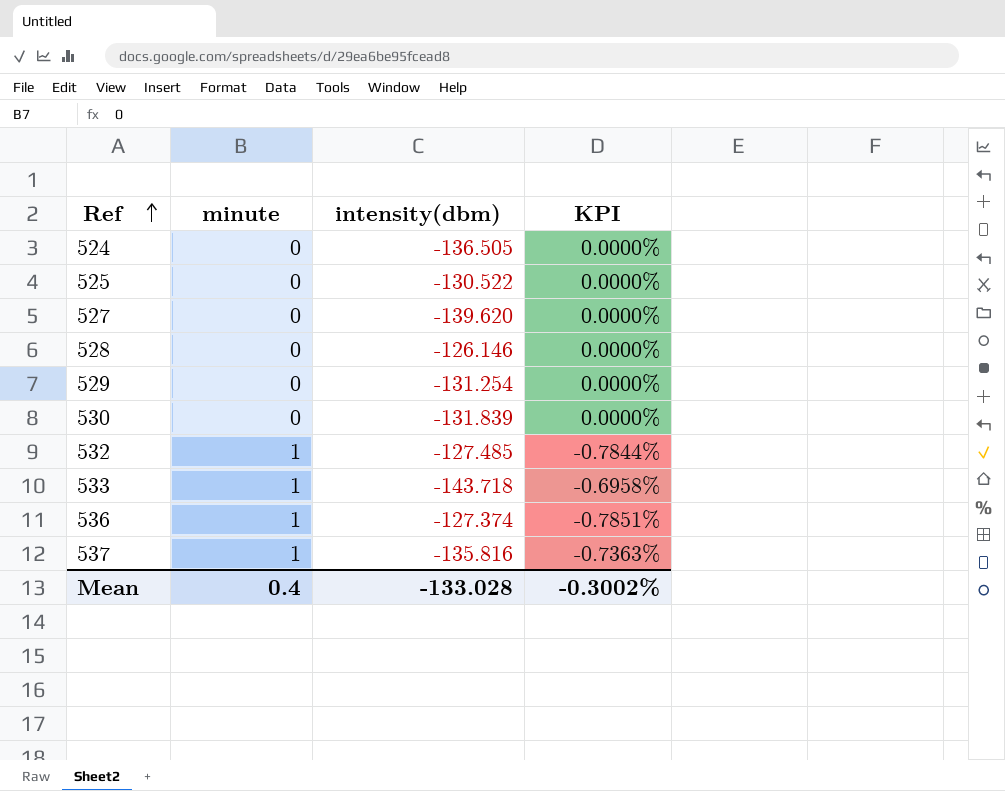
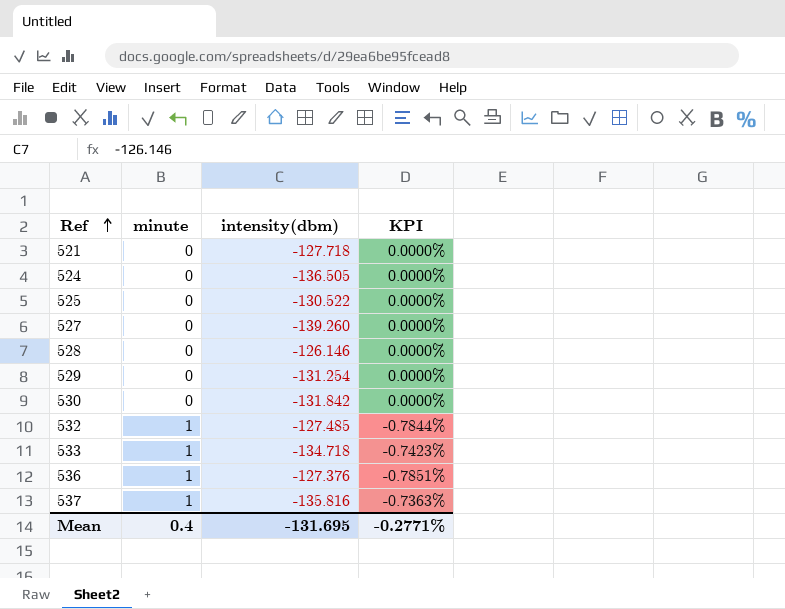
row 521: none -> 0 | -127.718 | 0.0000%
527 | intensity(dbm): -139.620 -> -139.260
530 | intensity(dbm): -131.839 -> -131.842
533 | intensity(dbm): -143.718 -> -134.718
533 | KPI: -0.6958% -> -0.7423%
536 | intensity(dbm): -127.374 -> -127.376
Mean | intensity(dbm): -133.028 -> -131.695
Mean | KPI: -0.3002% -> -0.2771%

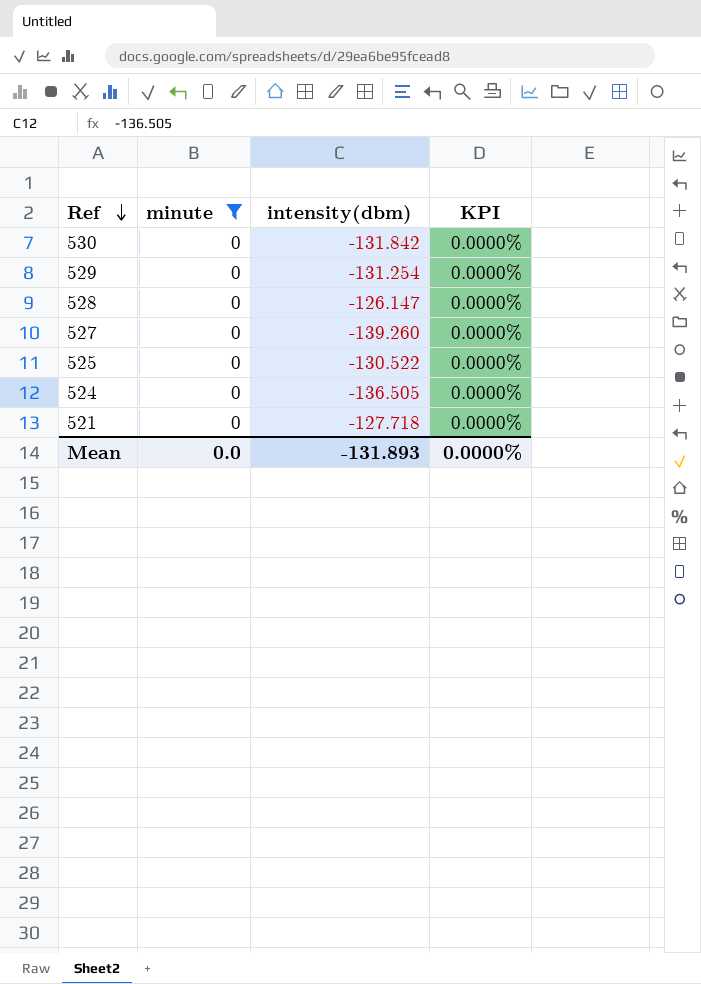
filter: none -> minute = 0
row order: Ref ascending -> Ref descending
528 | intensity(dbm): -126.146 -> -126.147
Mean | minute: 0.4 -> 0.0
Mean | intensity(dbm): -131.695 -> -131.893
Mean | KPI: -0.2771% -> 0.0000%

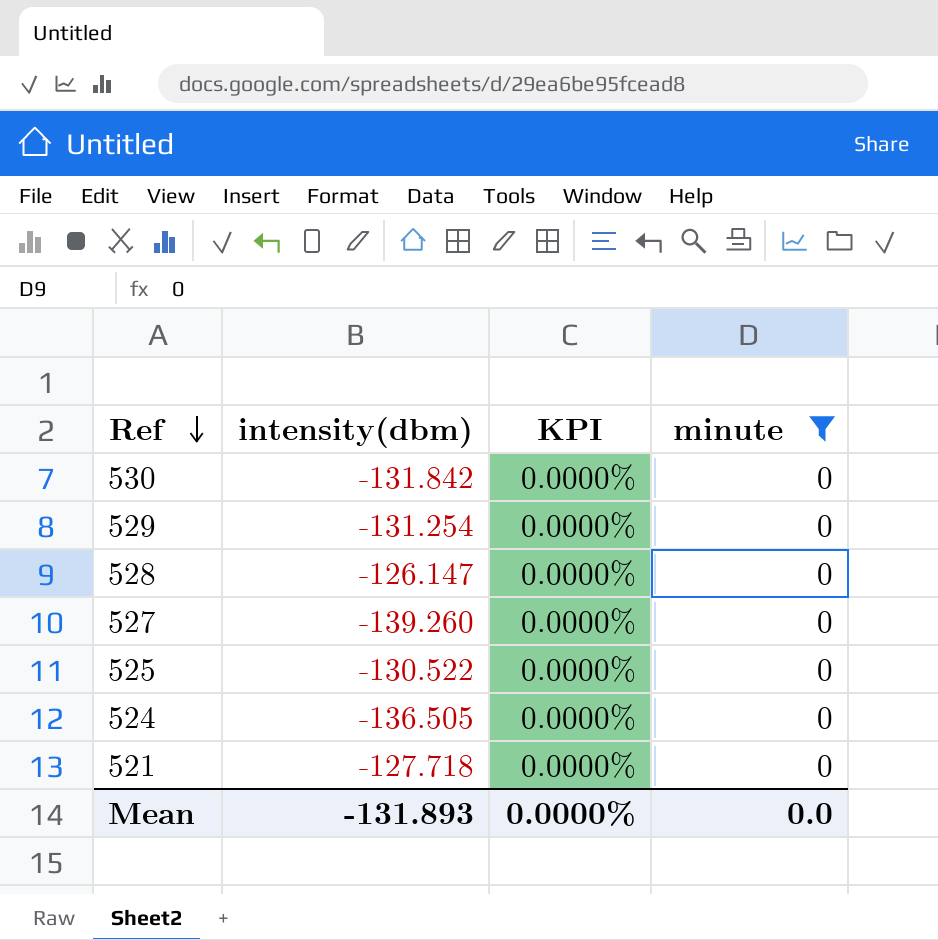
column minute | position: 2 -> 4

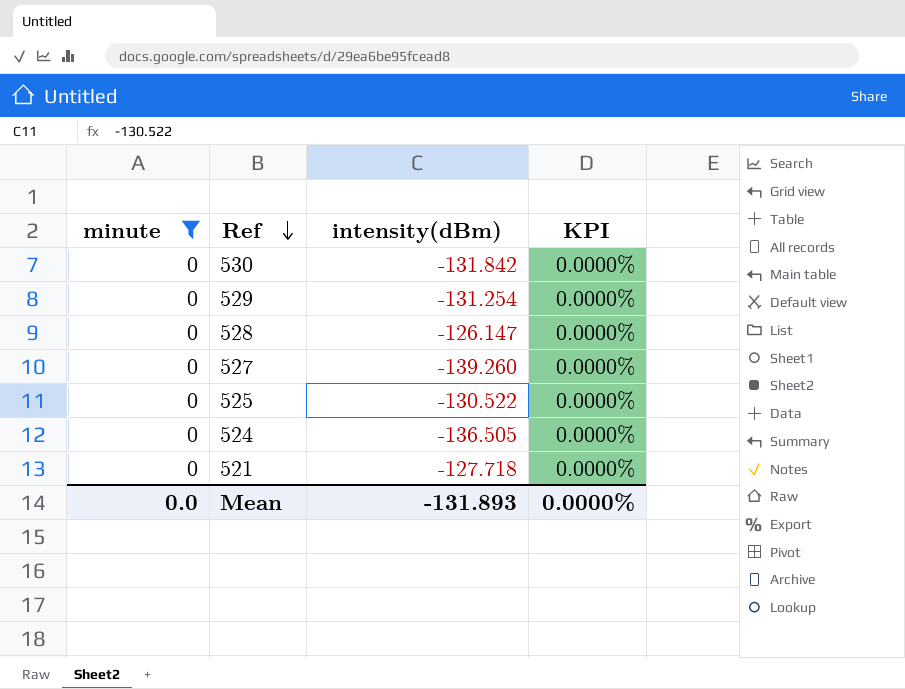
column minute | position: 4 -> 1
column name: intensity(dbm) -> intensity(dBm)

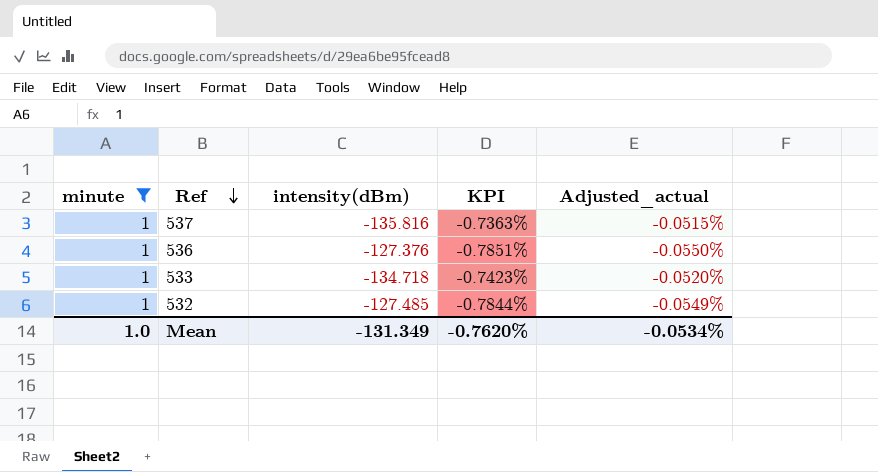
filter: minute = 0 -> minute = 1
column Adjusted_actual | formula: none -> [KPI] * 0.07
Mean | minute: 0.0 -> 1.0
Mean | intensity(dBm): -131.893 -> -131.349
Mean | KPI: 0.0000% -> -0.7620%

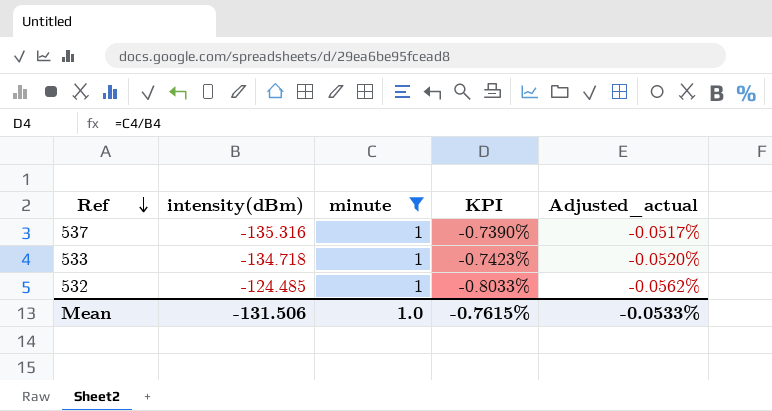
column minute | position: 1 -> 3
row 536: 1 | -127.376 | -0.7851% | -0.0550% -> none
537 | intensity(dBm): -135.816 -> -135.316
537 | KPI: -0.7363% -> -0.7390%
537 | Adjusted_actual: -0.0515% -> -0.0517%
532 | intensity(dBm): -127.485 -> -124.485
532 | KPI: -0.7844% -> -0.8033%
532 | Adjusted_actual: -0.0549% -> -0.0562%
Mean | intensity(dBm): -131.349 -> -131.506
Mean | KPI: -0.7620% -> -0.7615%
Mean | Adjusted_actual: -0.0534% -> -0.0533%

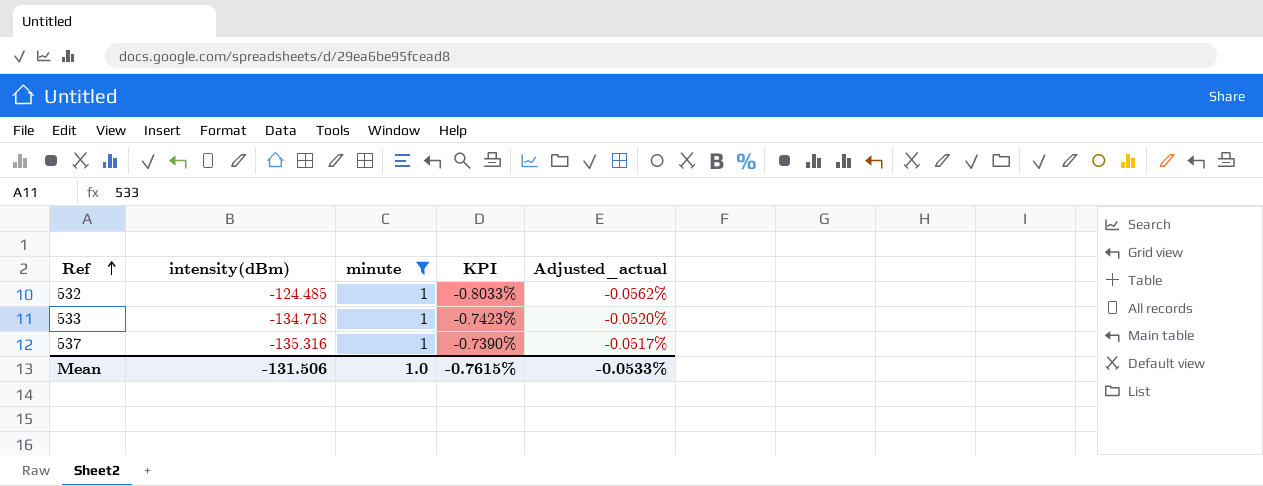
row order: Ref descending -> Ref ascending

